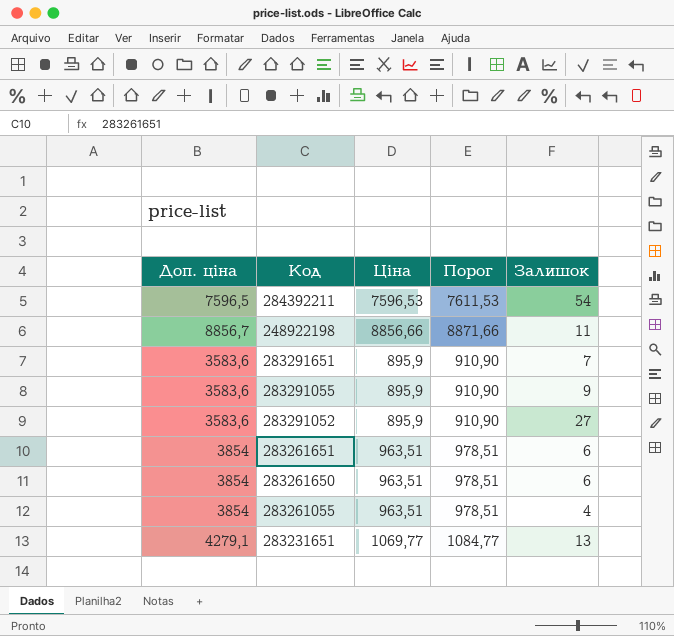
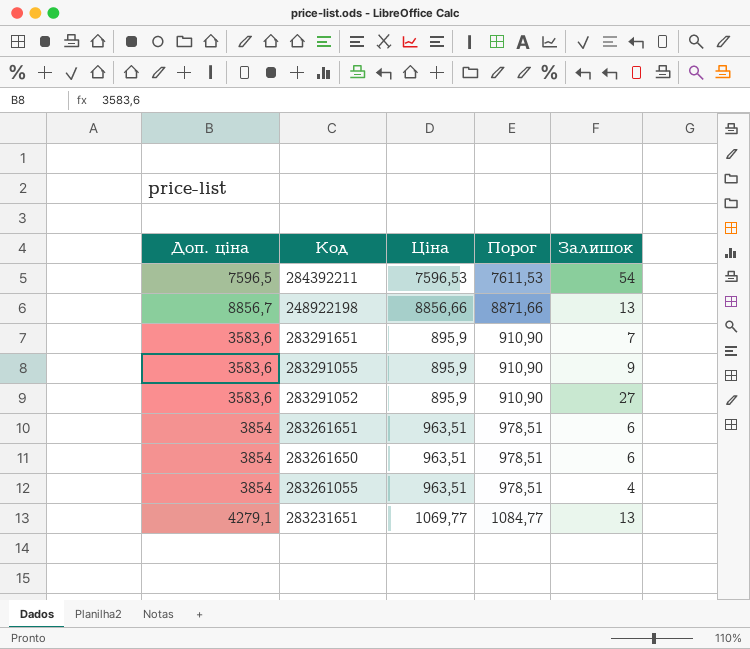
248922198 | Залишок: 11 -> 13

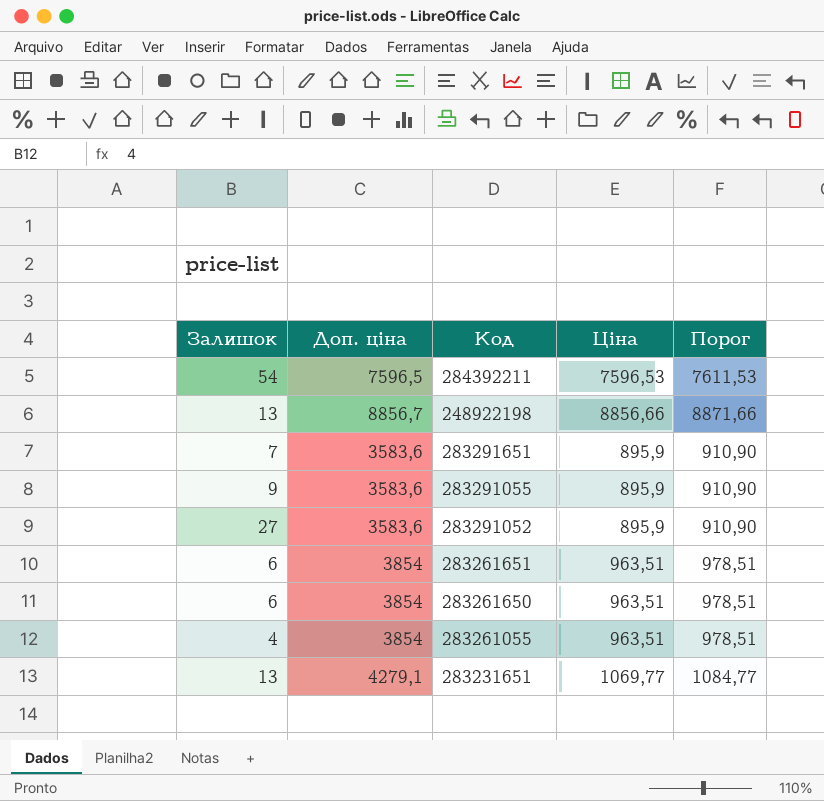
column Залишок | position: 5 -> 1

